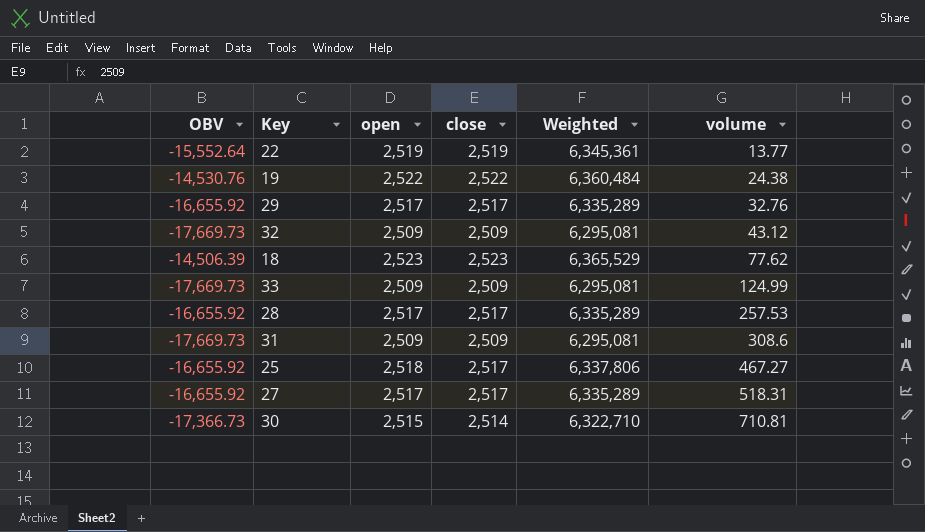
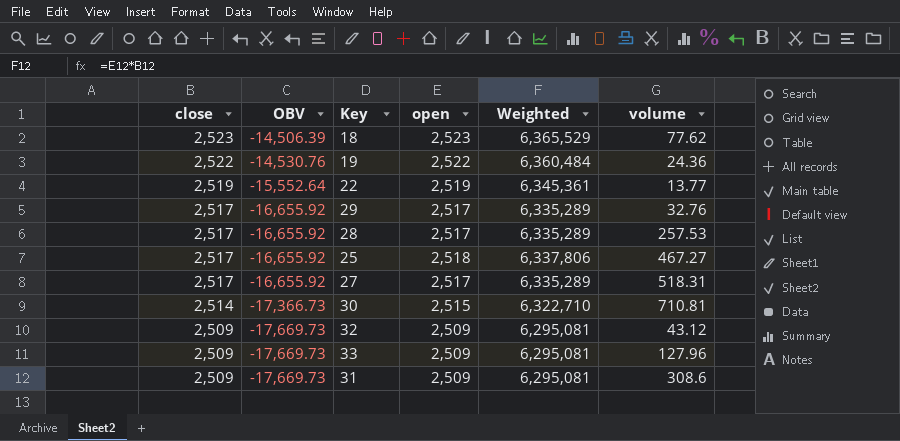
row order: volume ascending -> close descending
column close | position: 4 -> 1
19 | volume: 24.38 -> 24.36
33 | volume: 124.99 -> 127.96

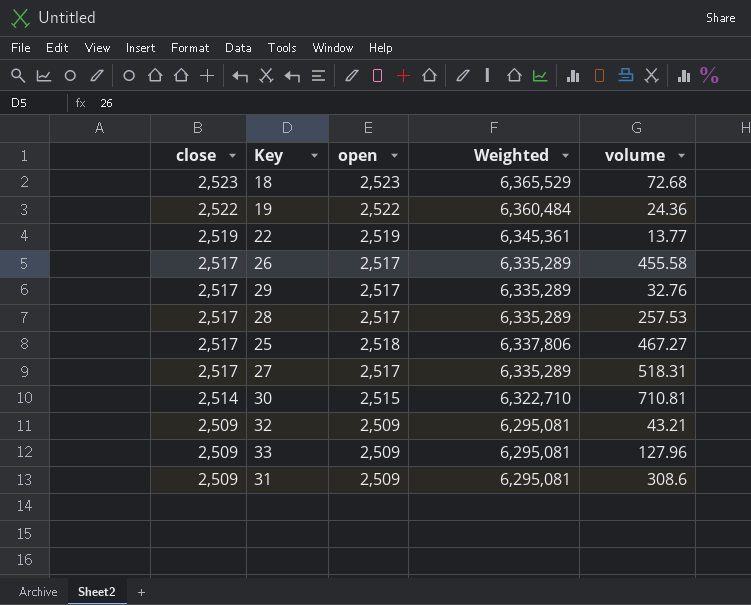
column OBV | position: 2 -> none
18 | volume: 77.62 -> 72.68
row 26: none -> 2,517 | 2,517 | 6,335,289 | 455.58
32 | volume: 43.12 -> 43.21

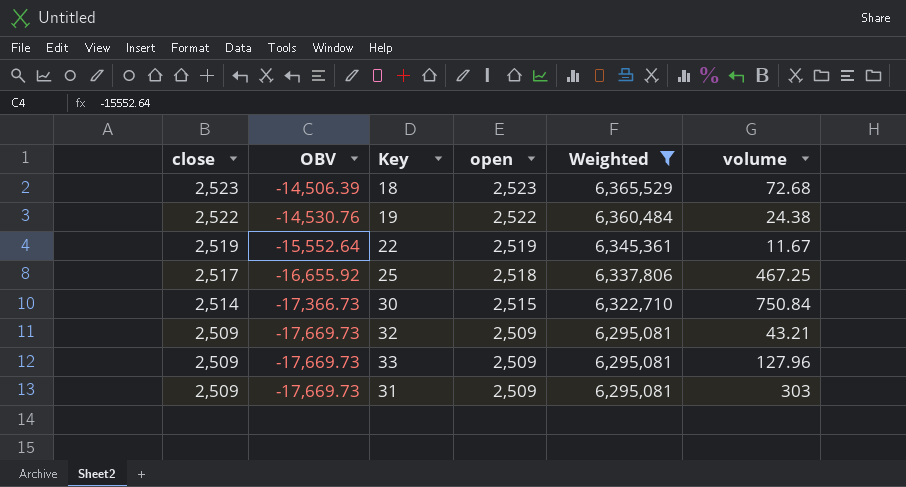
filter: none -> Weighted != 6,335,289
column OBV | position: none -> 2
19 | volume: 24.36 -> 24.38
22 | volume: 13.77 -> 11.67
25 | volume: 467.27 -> 467.25
30 | volume: 710.81 -> 750.84
31 | volume: 308.6 -> 303

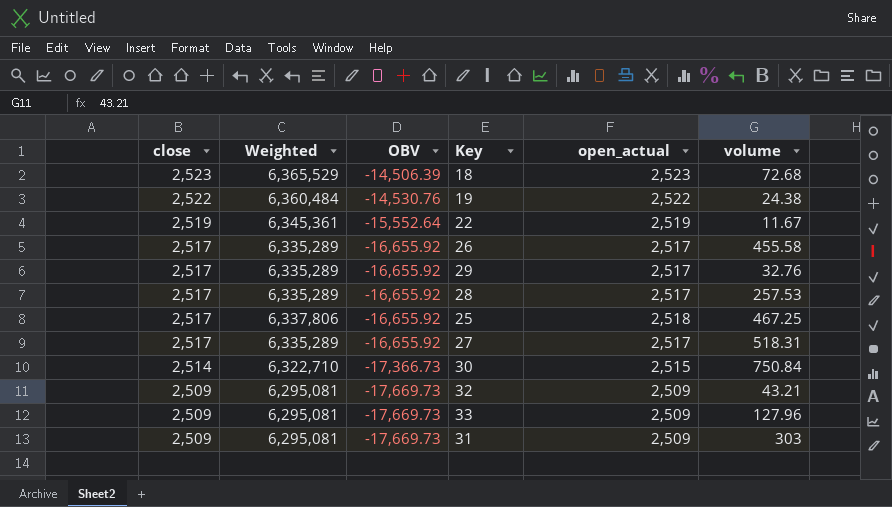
filter: Weighted != 6,335,289 -> none
column Weighted | position: 5 -> 2
column name: open -> open_actual

